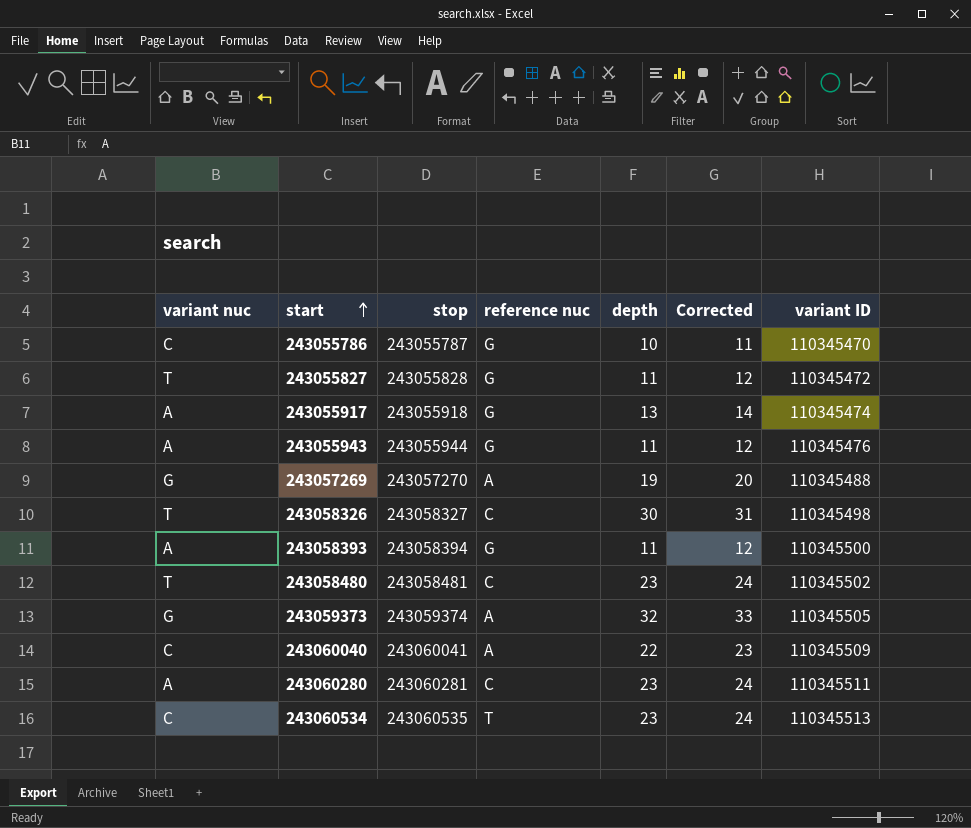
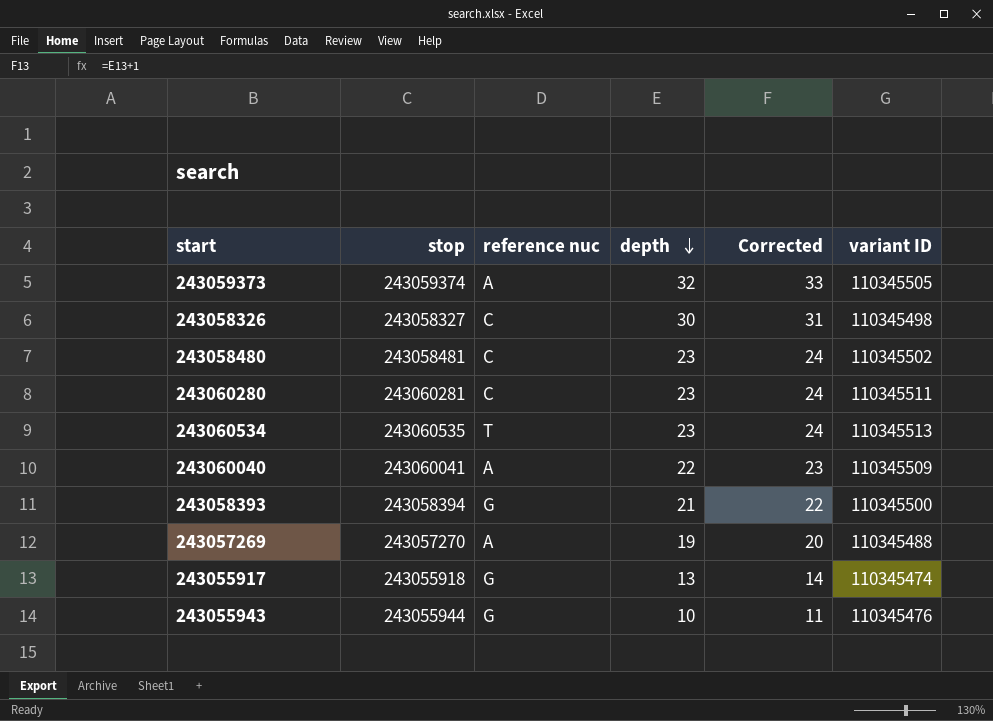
row order: start ascending -> depth descending
column variant nuc | position: 1 -> none
row 243055786: C | 243055787 | G | 10 | 11 | 110345470 -> none
row 243055827: T | 243055828 | G | 11 | 12 | 110345472 -> none
243058393 | depth: 11 -> 21
243058393 | Corrected: 12 -> 22
243055943 | depth: 11 -> 10
243055943 | Corrected: 12 -> 11

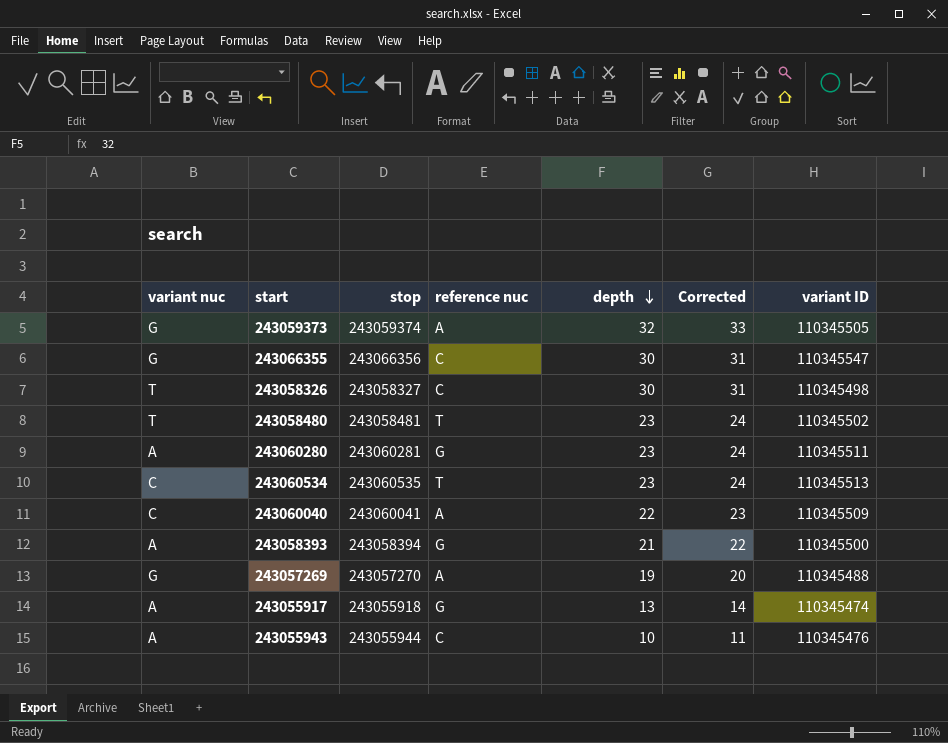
column variant nuc | position: none -> 1
row 243066355: none -> G | 243066356 | C | 30 | 31 | 110345547
243058480 | reference nuc: C -> T
243060280 | reference nuc: C -> G
243055943 | reference nuc: G -> C

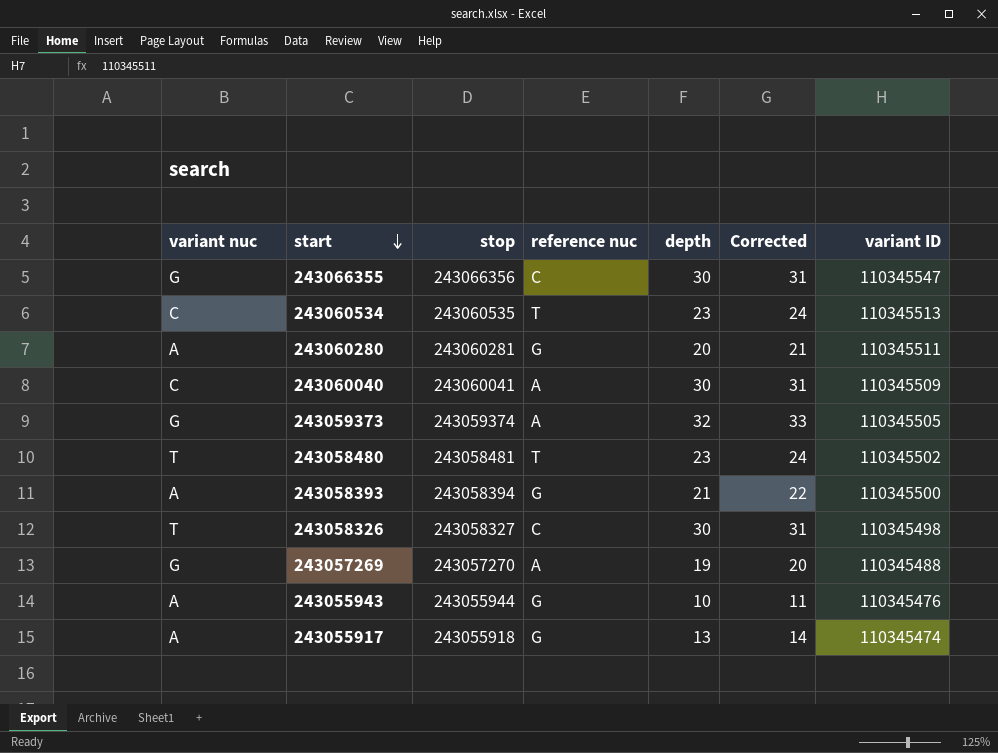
row order: depth descending -> start descending
243060280 | depth: 23 -> 20
243060280 | Corrected: 24 -> 21
243060040 | depth: 22 -> 30
243060040 | Corrected: 23 -> 31
243055943 | reference nuc: C -> G

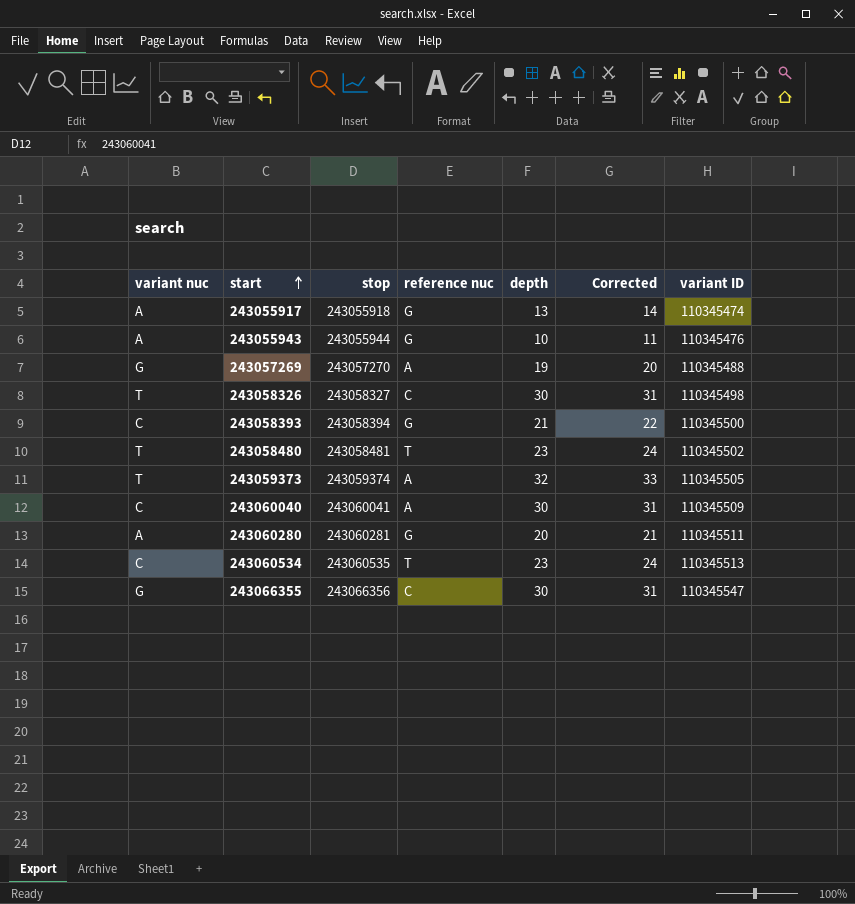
row order: start descending -> start ascending
243058393 | variant nuc: A -> C
243059373 | variant nuc: G -> T

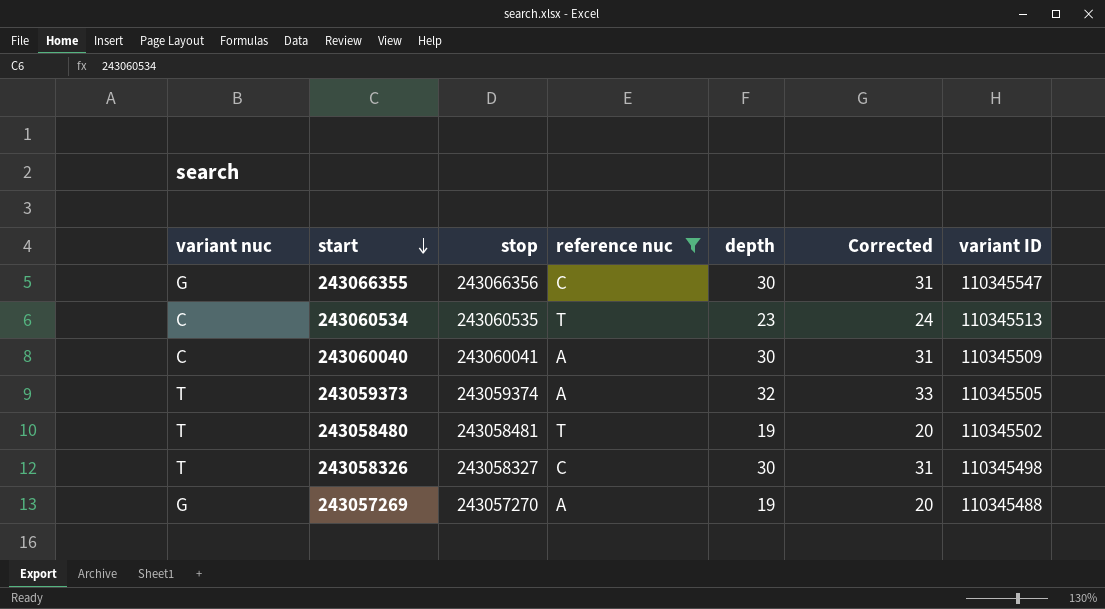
filter: none -> reference nuc != G
row order: start ascending -> start descending
243058480 | depth: 23 -> 19
243058480 | Corrected: 24 -> 20

